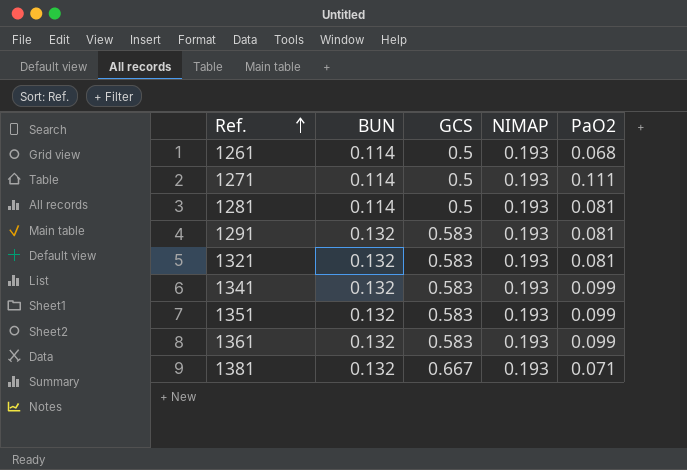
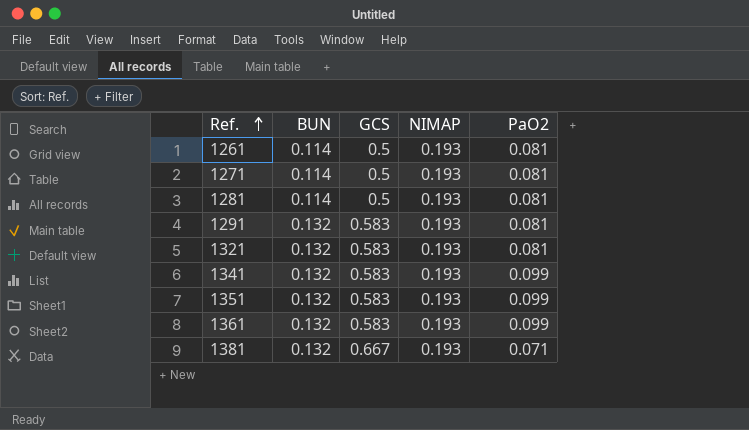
1261 | PaO2: 0.068 -> 0.081
1271 | PaO2: 0.111 -> 0.081

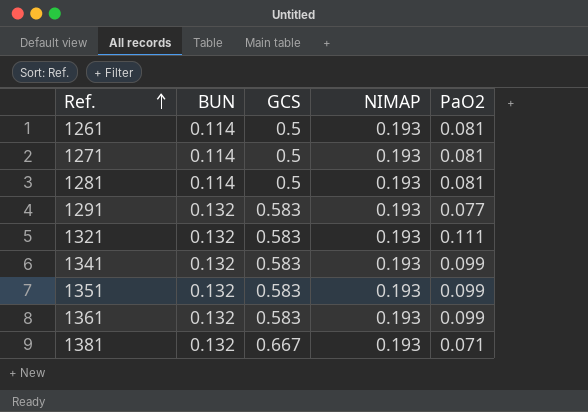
1291 | PaO2: 0.081 -> 0.077
1321 | PaO2: 0.081 -> 0.111

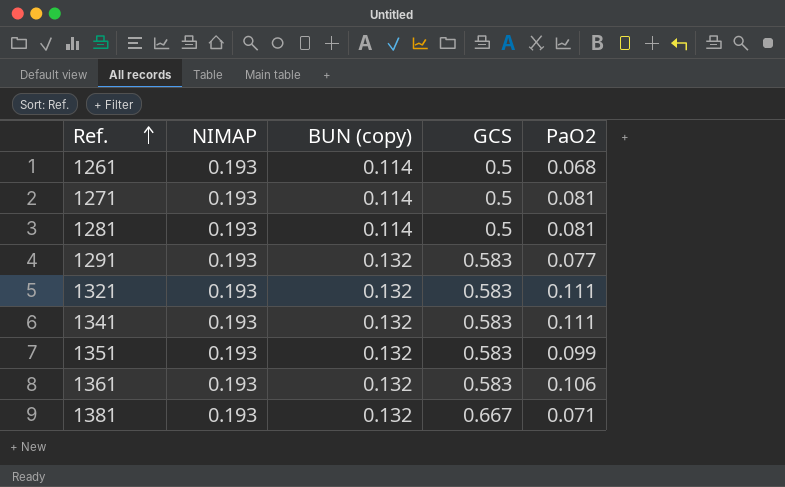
column NIMAP | position: 4 -> 2
column name: BUN -> BUN (copy)
1261 | PaO2: 0.081 -> 0.068
1341 | PaO2: 0.099 -> 0.111
1361 | PaO2: 0.099 -> 0.106

